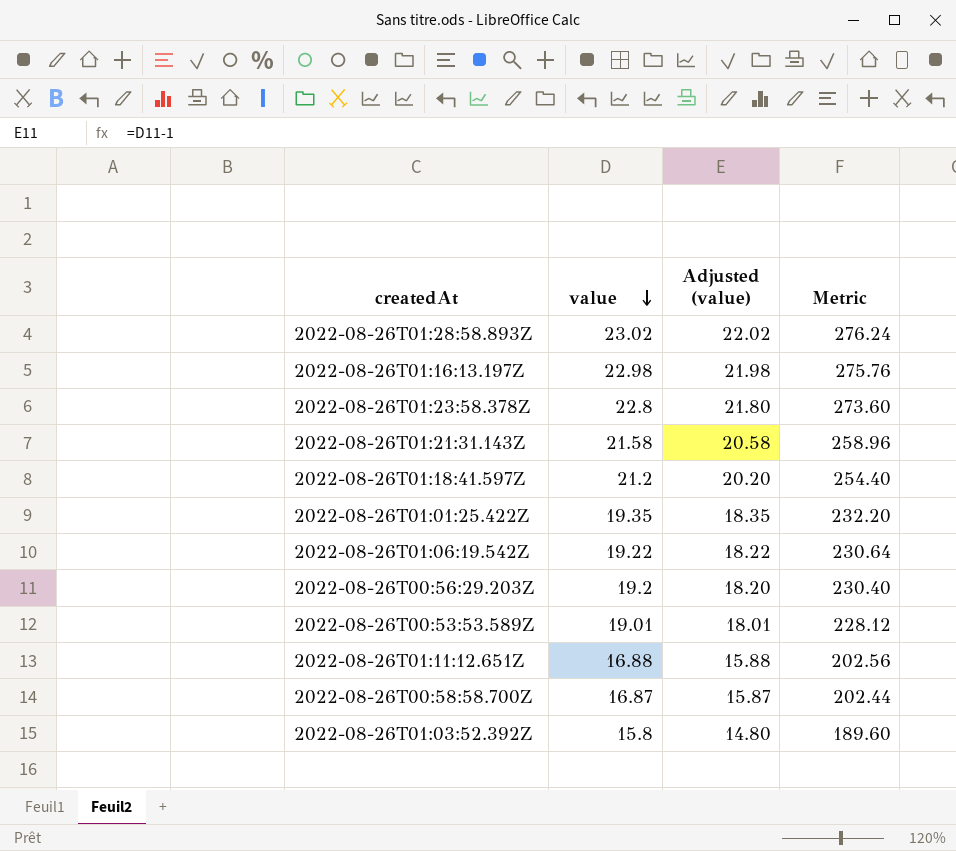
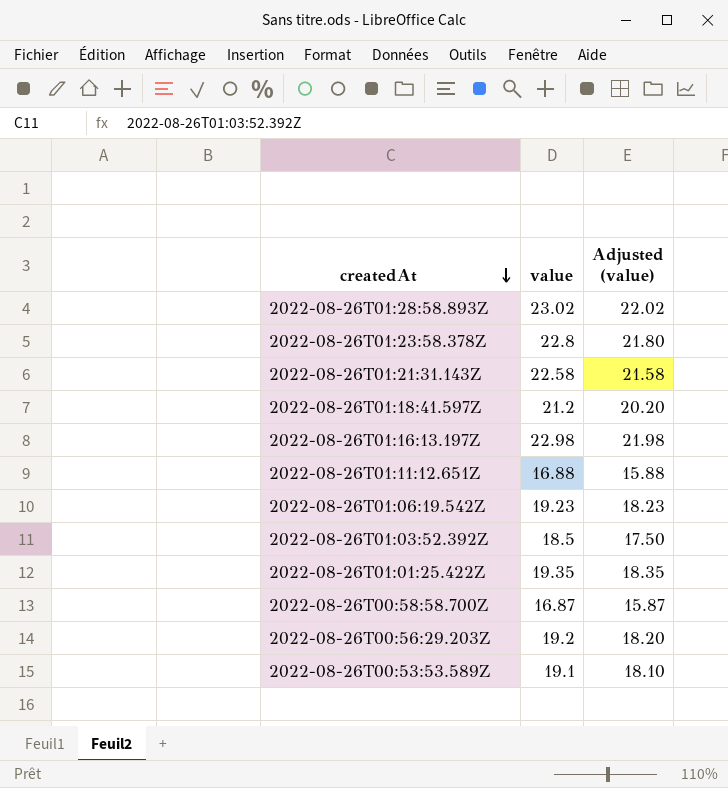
row order: value descending -> createdAt descending
column Metric | formula: [value] * 12 -> none
2022-08-26T01:21:31.143Z | value: 21.58 -> 22.58
2022-08-26T01:21:31.143Z | Adjusted (value): 20.58 -> 21.58
2022-08-26T01:06:19.542Z | value: 19.22 -> 19.23
2022-08-26T01:06:19.542Z | Adjusted (value): 18.22 -> 18.23
2022-08-26T01:03:52.392Z | value: 15.8 -> 18.5
2022-08-26T01:03:52.392Z | Adjusted (value): 14.80 -> 17.50
2022-08-26T00:53:53.589Z | value: 19.01 -> 19.1
2022-08-26T00:53:53.589Z | Adjusted (value): 18.01 -> 18.10

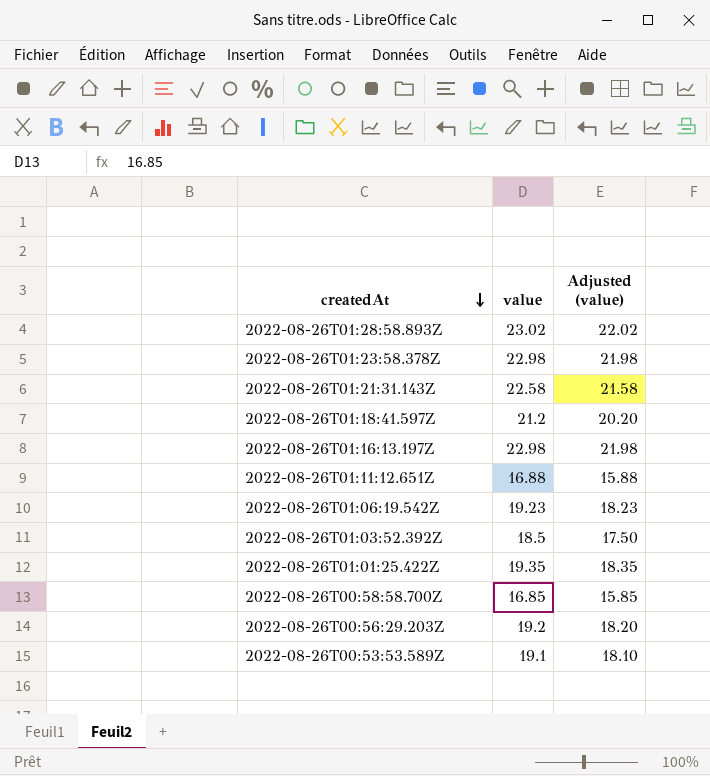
2022-08-26T01:23:58.378Z | value: 22.8 -> 22.98
2022-08-26T01:23:58.378Z | Adjusted (value): 21.80 -> 21.98
2022-08-26T00:58:58.700Z | value: 16.87 -> 16.85
2022-08-26T00:58:58.700Z | Adjusted (value): 15.87 -> 15.85

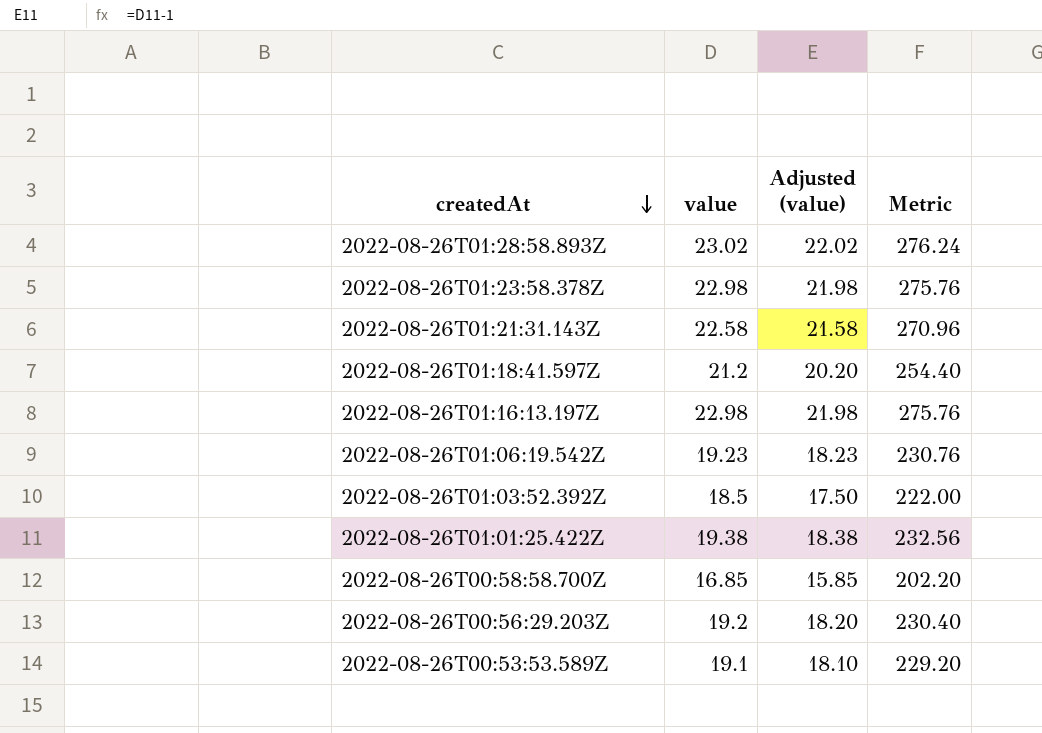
column Metric | formula: none -> [value] * 12
row 2022-08-26T01:11:12.651Z: 16.88 | 15.88 -> none
2022-08-26T01:01:25.422Z | value: 19.35 -> 19.38
2022-08-26T01:01:25.422Z | Adjusted (value): 18.35 -> 18.38

